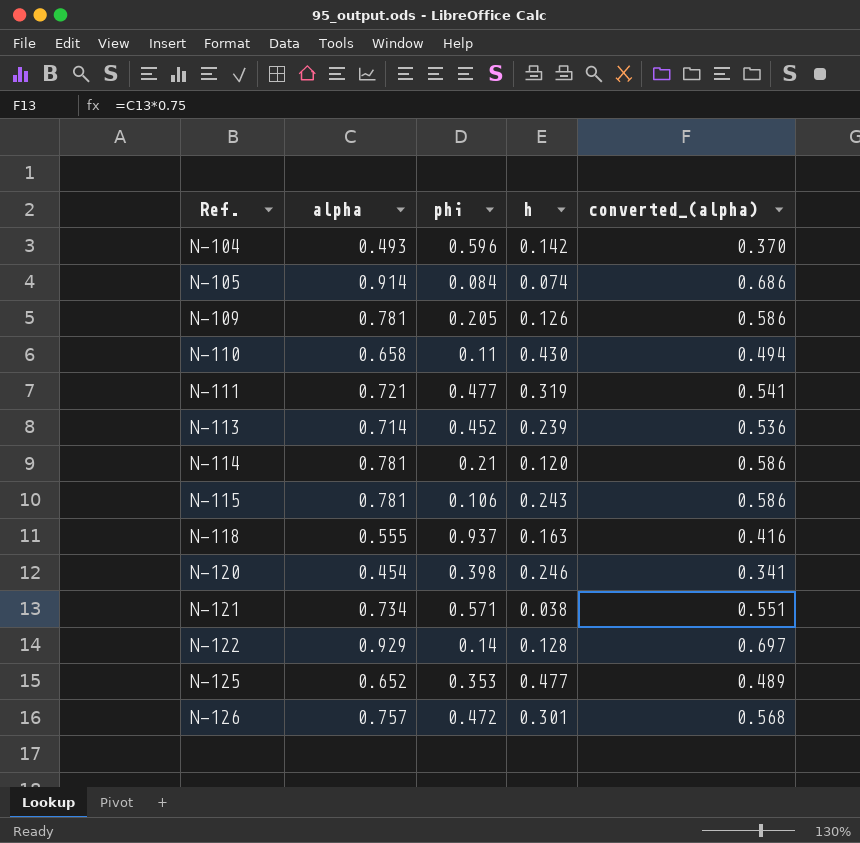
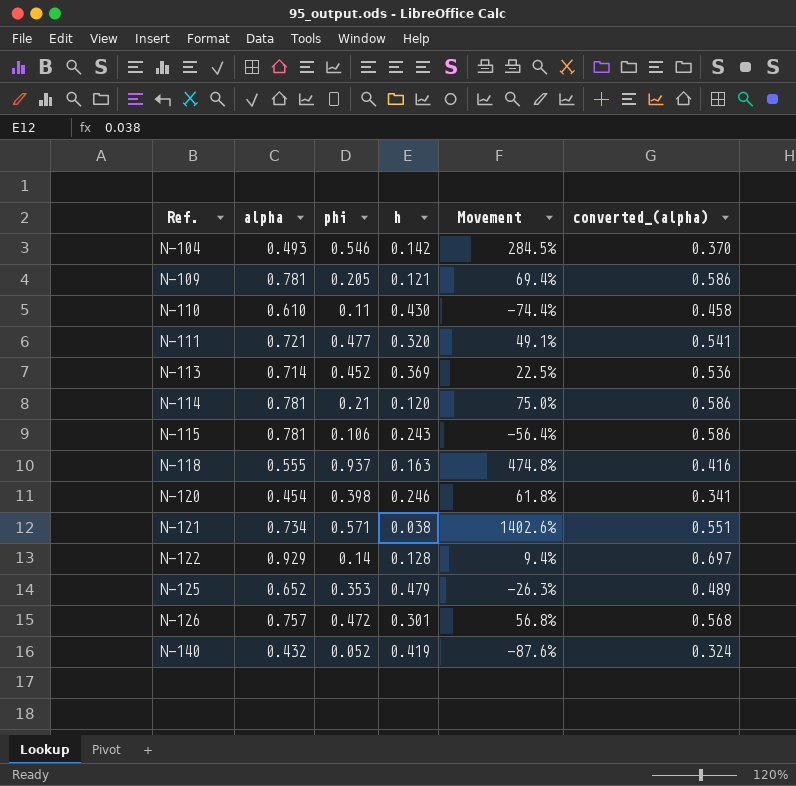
column Movement | formula: none -> ([phi] - [h]) / [h]
row N-105: 0.914 | 0.084 | 0.074 | 0.686 -> none
N-104 | phi: 0.596 -> 0.546
N-109 | h: 0.126 -> 0.121
N-110 | alpha: 0.658 -> 0.610
N-110 | converted_(alpha): 0.494 -> 0.458
N-111 | h: 0.319 -> 0.320
N-113 | h: 0.239 -> 0.369
N-125 | h: 0.477 -> 0.479
row N-140: none -> 0.432 | 0.052 | 0.419 | -87.6% | 0.324

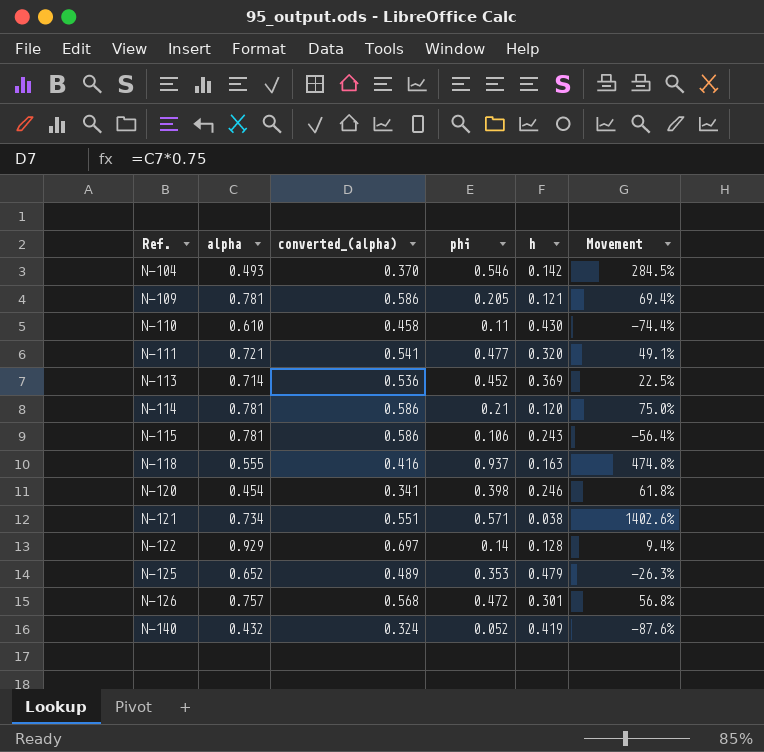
column converted_(alpha) | position: 6 -> 3

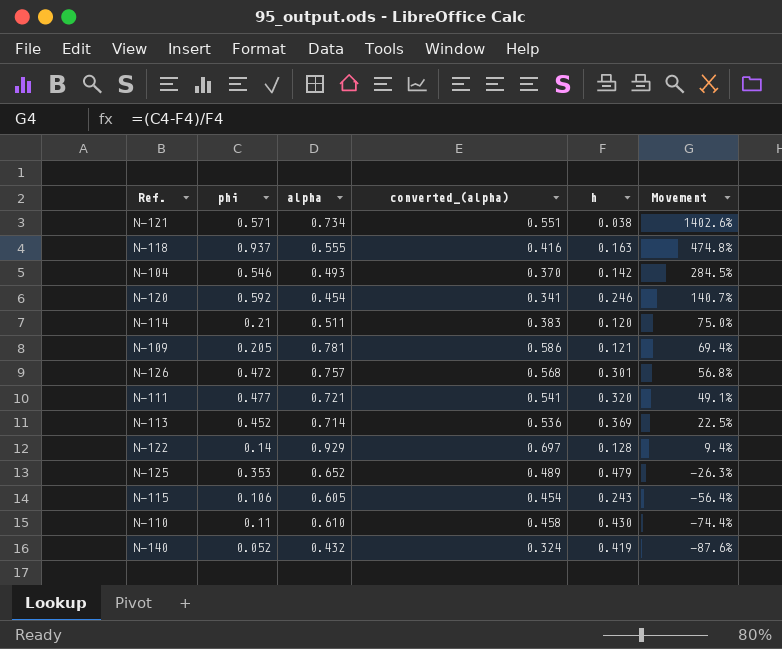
row order: Ref. ascending -> Movement descending
column phi | position: 4 -> 2
N-120 | phi: 0.398 -> 0.592
N-120 | Movement: 61.8% -> 140.7%
N-114 | alpha: 0.781 -> 0.511
N-114 | converted_(alpha): 0.586 -> 0.383
N-115 | alpha: 0.781 -> 0.605
N-115 | converted_(alpha): 0.586 -> 0.454

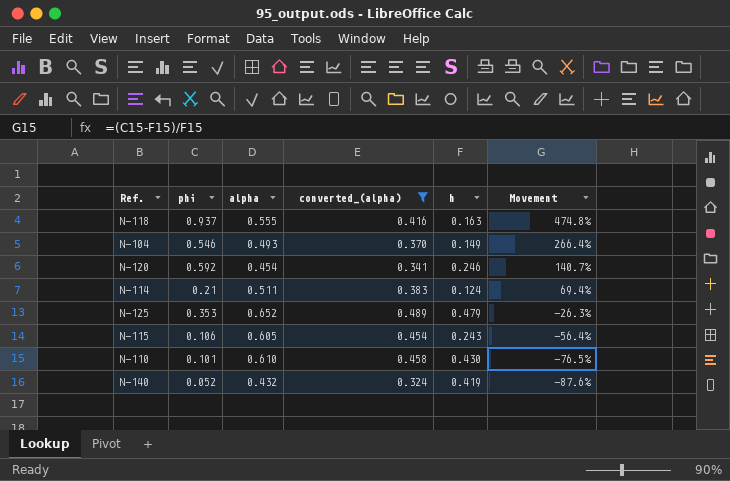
filter: none -> converted_(alpha) <= 0.489
N-104 | h: 0.142 -> 0.149
N-104 | Movement: 284.5% -> 266.4%
N-114 | h: 0.120 -> 0.124
N-114 | Movement: 75.0% -> 69.4%
N-110 | phi: 0.11 -> 0.101
N-110 | Movement: -74.4% -> -76.5%

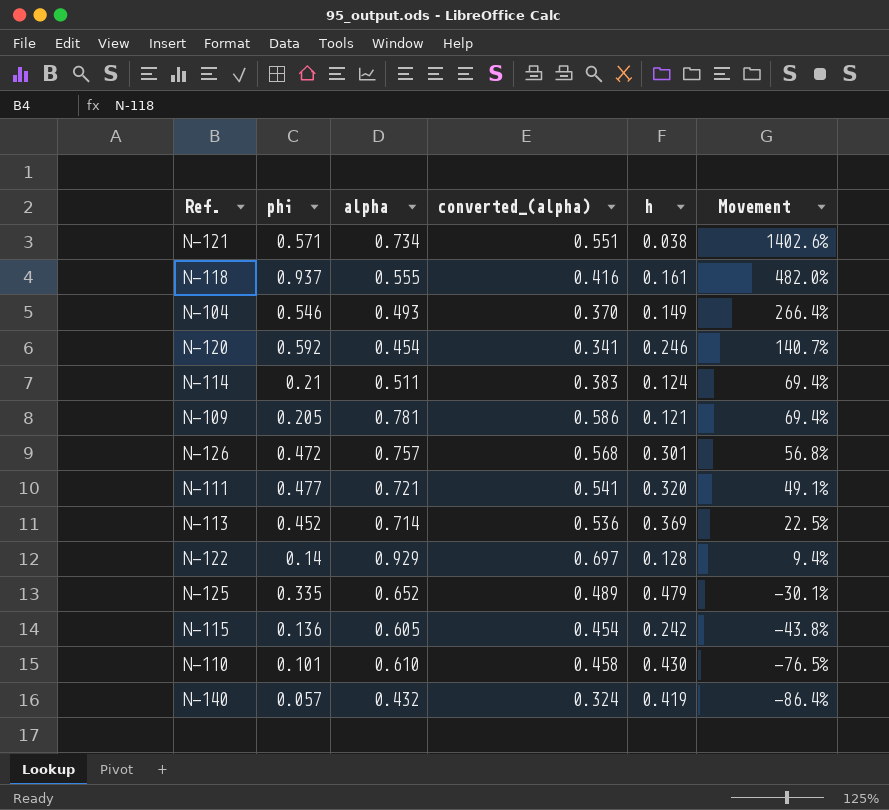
filter: converted_(alpha) <= 0.489 -> none
N-118 | h: 0.163 -> 0.161
N-118 | Movement: 474.8% -> 482.0%
N-125 | phi: 0.353 -> 0.335
N-125 | Movement: -26.3% -> -30.1%
N-115 | phi: 0.106 -> 0.136
N-115 | h: 0.243 -> 0.242
N-115 | Movement: -56.4% -> -43.8%
N-140 | phi: 0.052 -> 0.057
N-140 | Movement: -87.6% -> -86.4%

